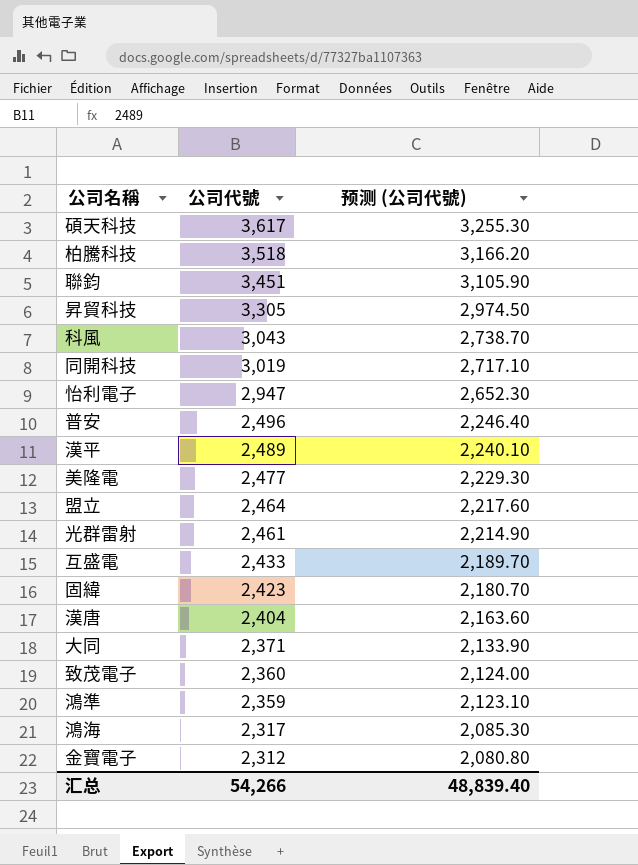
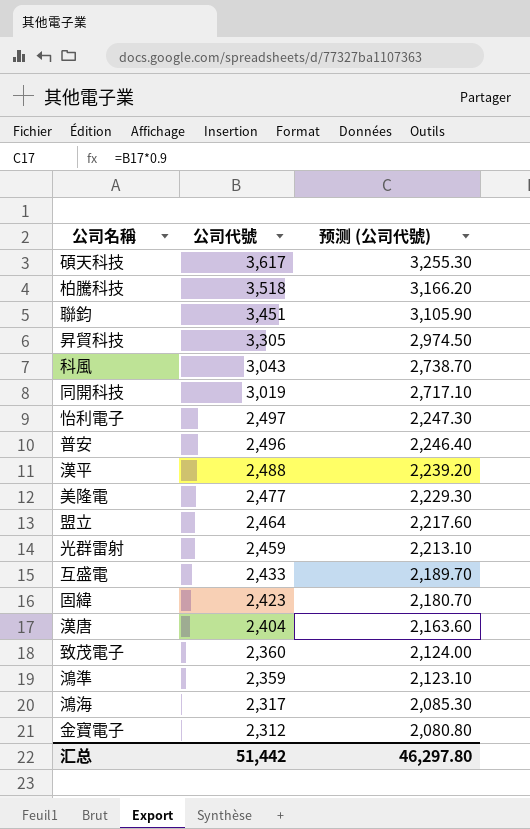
row 大同: 2,371 | 2,133.90 -> none
怡利電子 | 公司代號: 2,947 -> 2,497
怡利電子 | 预测 (公司代號): 2,652.30 -> 2,247.30
漢平 | 公司代號: 2,489 -> 2,488
漢平 | 预测 (公司代號): 2,240.10 -> 2,239.20
光群雷射 | 公司代號: 2,461 -> 2,459
光群雷射 | 预测 (公司代號): 2,214.90 -> 2,213.10
汇总 | 公司代號: 54,266 -> 51,442
汇总 | 预测 (公司代號): 48,839.40 -> 46,297.80

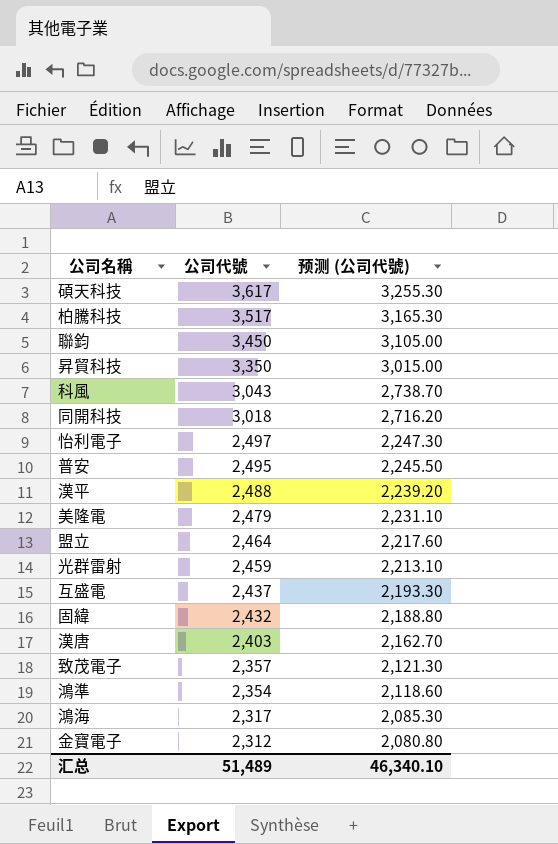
柏騰科技 | 公司代號: 3,518 -> 3,517
柏騰科技 | 预测 (公司代號): 3,166.20 -> 3,165.30
聯鈞 | 公司代號: 3,451 -> 3,450
聯鈞 | 预测 (公司代號): 3,105.90 -> 3,105.00
昇貿科技 | 公司代號: 3,305 -> 3,350
昇貿科技 | 预测 (公司代號): 2,974.50 -> 3,015.00
同開科技 | 公司代號: 3,019 -> 3,018
同開科技 | 预测 (公司代號): 2,717.10 -> 2,716.20
普安 | 公司代號: 2,496 -> 2,495
普安 | 预测 (公司代號): 2,246.40 -> 2,245.50
美隆電 | 公司代號: 2,477 -> 2,479
美隆電 | 预测 (公司代號): 2,229.30 -> 2,231.10
互盛電 | 公司代號: 2,433 -> 2,437
互盛電 | 预测 (公司代號): 2,189.70 -> 2,193.30
固緯 | 公司代號: 2,423 -> 2,432
固緯 | 预测 (公司代號): 2,180.70 -> 2,188.80
漢唐 | 公司代號: 2,404 -> 2,403
漢唐 | 预测 (公司代號): 2,163.60 -> 2,162.70
致茂電子 | 公司代號: 2,360 -> 2,357
致茂電子 | 预测 (公司代號): 2,124.00 -> 2,121.30
鴻準 | 公司代號: 2,359 -> 2,354
鴻準 | 预测 (公司代號): 2,123.10 -> 2,118.60
汇总 | 公司代號: 51,442 -> 51,489
汇总 | 预测 (公司代號): 46,297.80 -> 46,340.10

